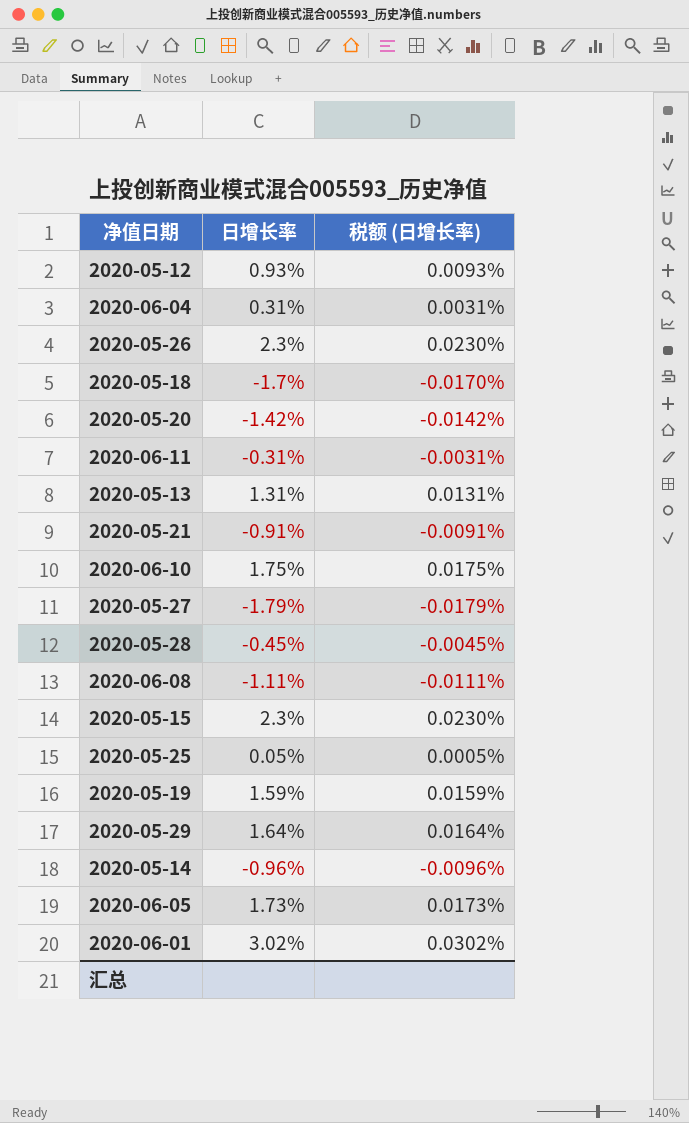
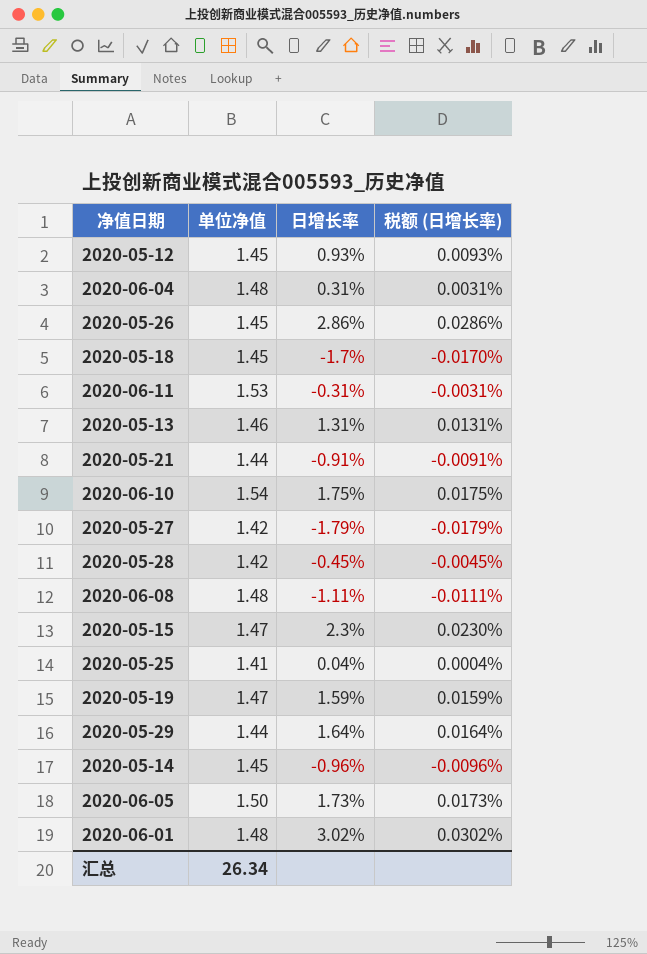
column 单位净值 | position: none -> 2
row 2020-05-20: -1.42% | -0.0142% -> none
2020-05-26 | 日增长率: 2.3% -> 2.86%
2020-05-26 | 税额 (日增长率): 0.0230% -> 0.0286%
2020-05-25 | 日增长率: 0.05% -> 0.04%
2020-05-25 | 税额 (日增长率): 0.0005% -> 0.0004%

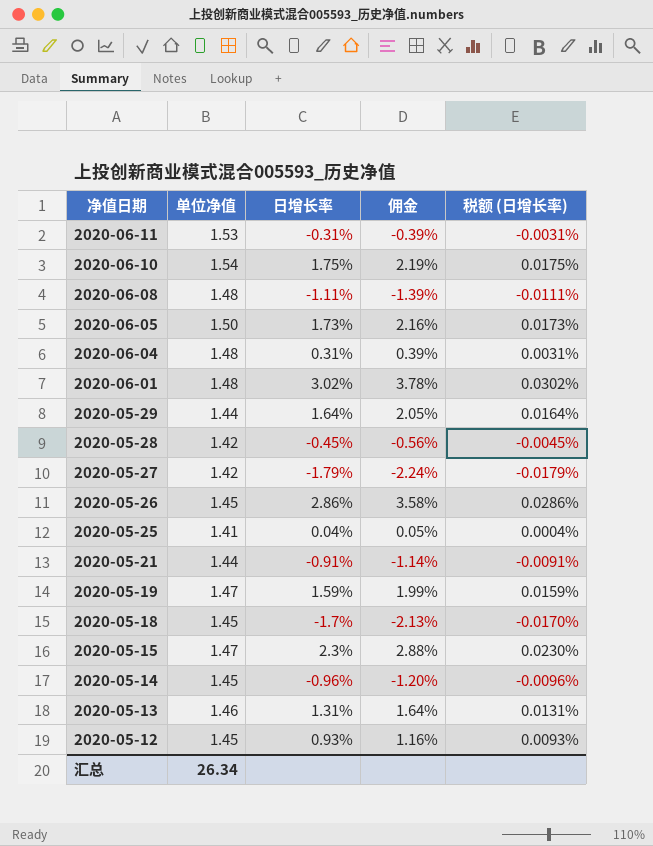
row order: none -> 净值日期 descending
column 佣金 | formula: none -> [日增长率] * 1.25

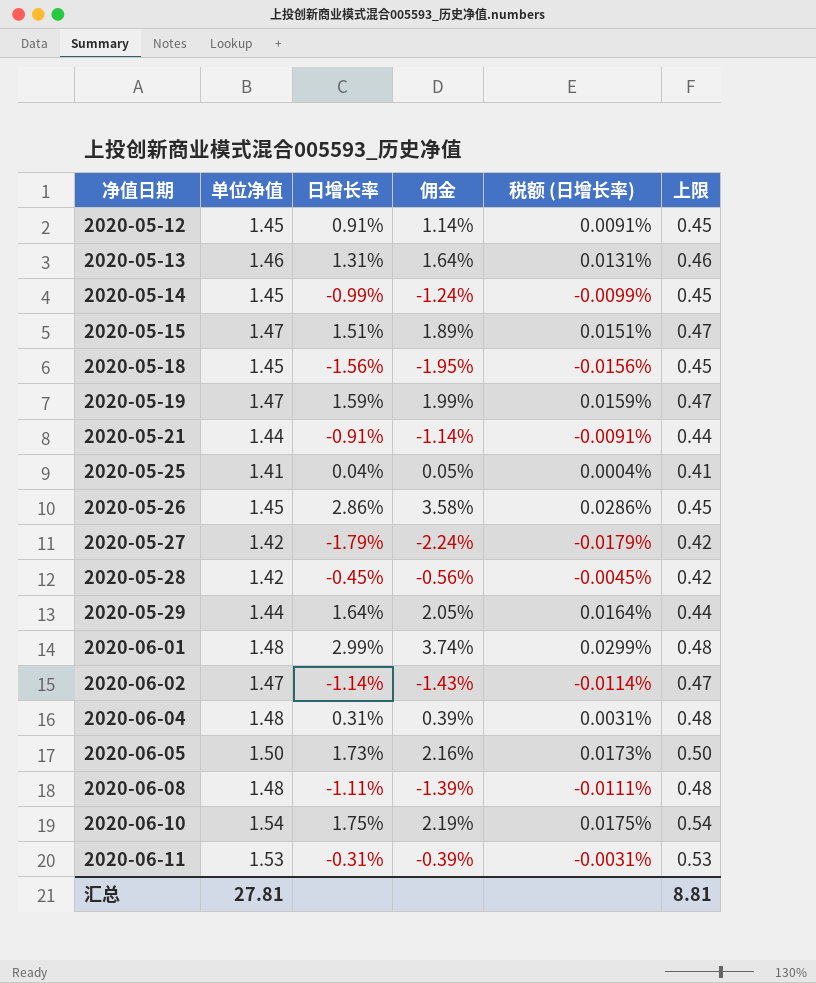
row order: 净值日期 descending -> 净值日期 ascending
column 上限 | formula: none -> [单位净值] - 1
2020-05-12 | 日增长率: 0.93% -> 0.91%
2020-05-12 | 佣金: 1.16% -> 1.14%
2020-05-12 | 税额 (日增长率): 0.0093% -> 0.0091%
2020-05-14 | 日增长率: -0.96% -> -0.99%
2020-05-14 | 佣金: -1.20% -> -1.24%
2020-05-14 | 税额 (日增长率): -0.0096% -> -0.0099%
2020-05-15 | 日增长率: 2.3% -> 1.51%
2020-05-15 | 佣金: 2.88% -> 1.89%
2020-05-15 | 税额 (日增长率): 0.0230% -> 0.0151%
2020-05-18 | 日增长率: -1.7% -> -1.56%
2020-05-18 | 佣金: -2.13% -> -1.95%
2020-05-18 | 税额 (日增长率): -0.0170% -> -0.0156%
2020-06-01 | 日增长率: 3.02% -> 2.99%
2020-06-01 | 佣金: 3.78% -> 3.74%
2020-06-01 | 税额 (日增长率): 0.0302% -> 0.0299%
row 2020-06-02: none -> 1.47 | -1.14% | -1.43% | -0.0114% | 0.47
汇总 | 单位净值: 26.34 -> 27.81

